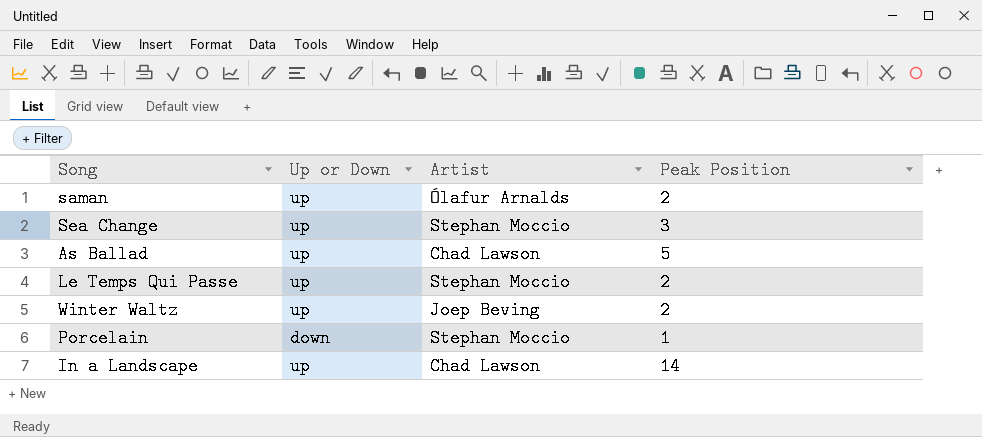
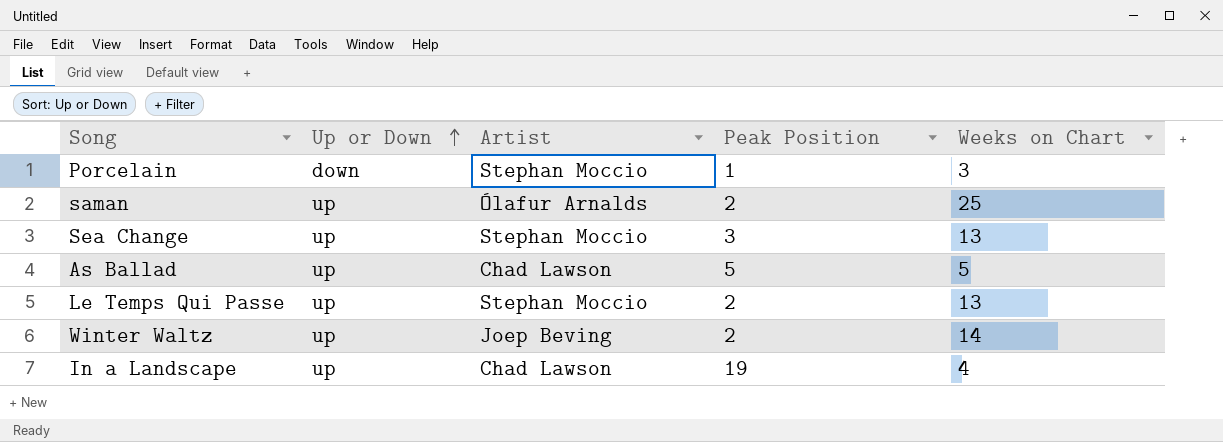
row order: none -> Up or Down ascending
column Weeks on Chart | position: none -> 5
In a Landscape | Peak Position: 14 -> 19

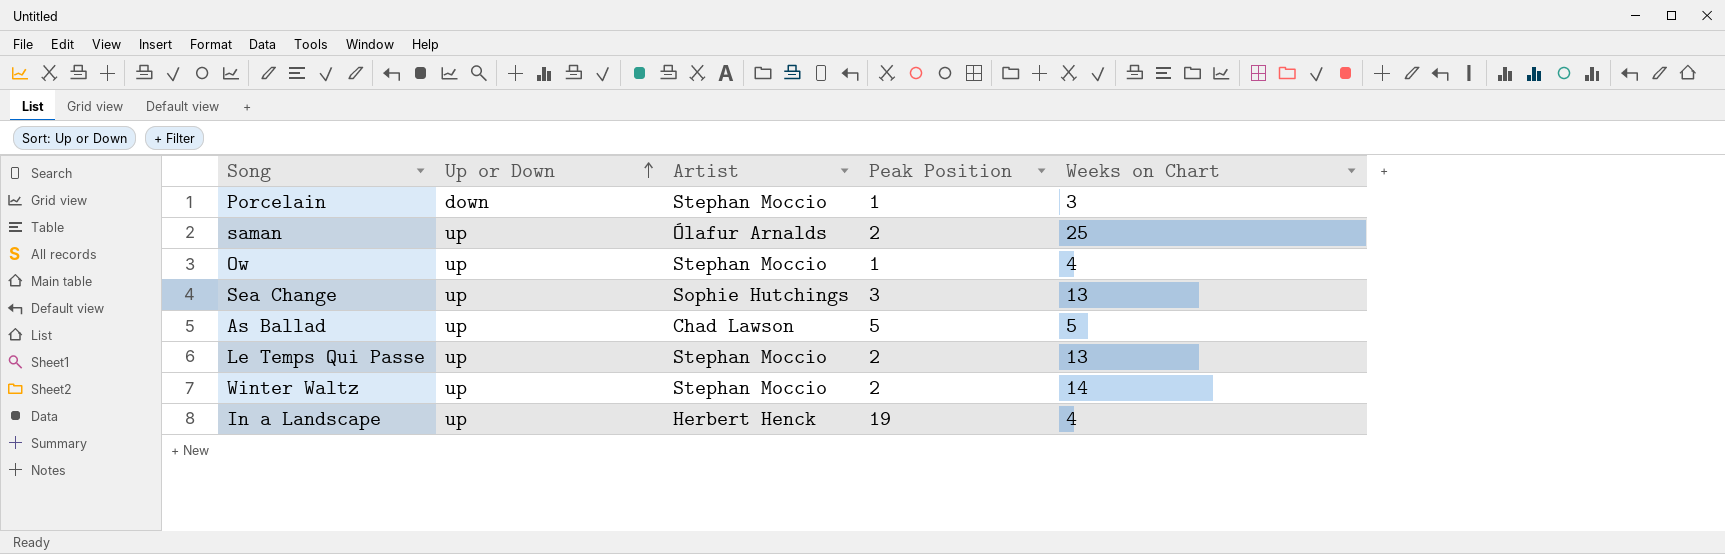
row Ow: none -> up | Stephan Moccio | 1 | 4
Sea Change | Artist: Stephan Moccio -> Sophie Hutchings
Winter Waltz | Artist: Joep Beving -> Stephan Moccio
In a Landscape | Artist: Chad Lawson -> Herbert Henck

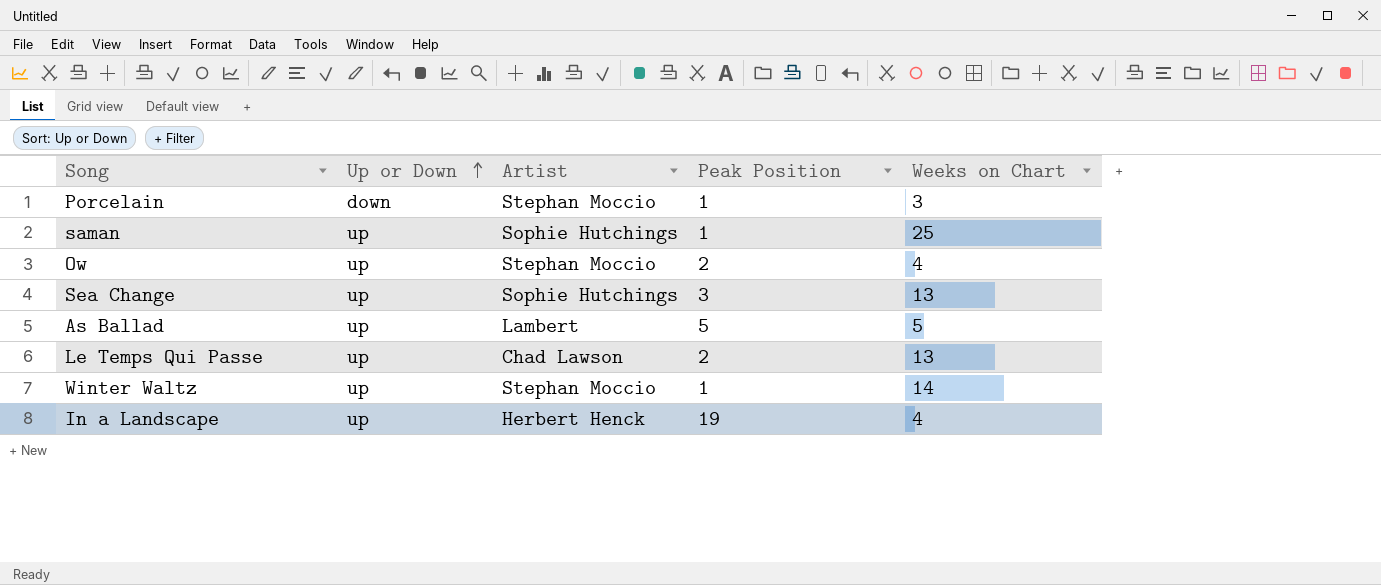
saman | Artist: Ólafur Arnalds -> Sophie Hutchings
saman | Peak Position: 2 -> 1
Ow | Peak Position: 1 -> 2
As Ballad | Artist: Chad Lawson -> Lambert
Le Temps Qui Passe | Artist: Stephan Moccio -> Chad Lawson
Winter Waltz | Peak Position: 2 -> 1

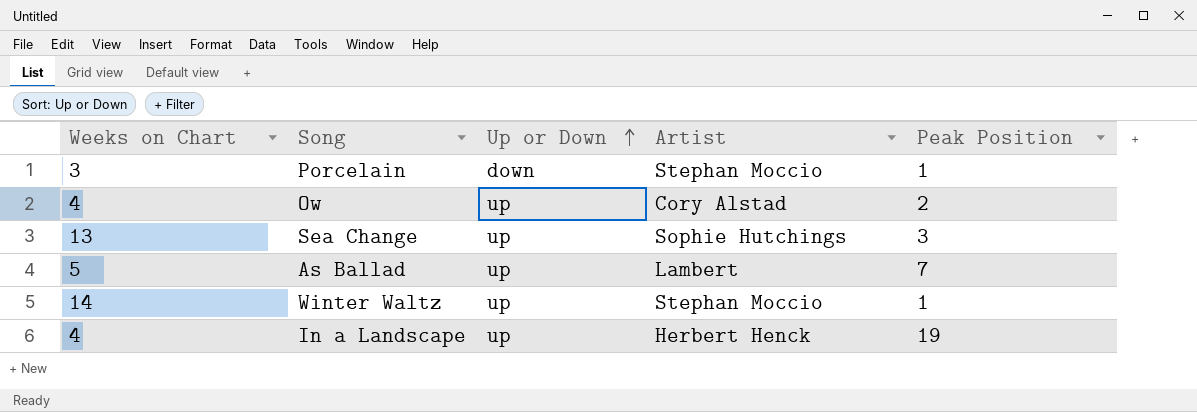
column Weeks on Chart | position: 5 -> 1
row saman: up | Sophie Hutchings | 1 | 25 -> none
row Le Temps Qui Passe: up | Chad Lawson | 2 | 13 -> none
Ow | Artist: Stephan Moccio -> Cory Alstad
As Ballad | Peak Position: 5 -> 7

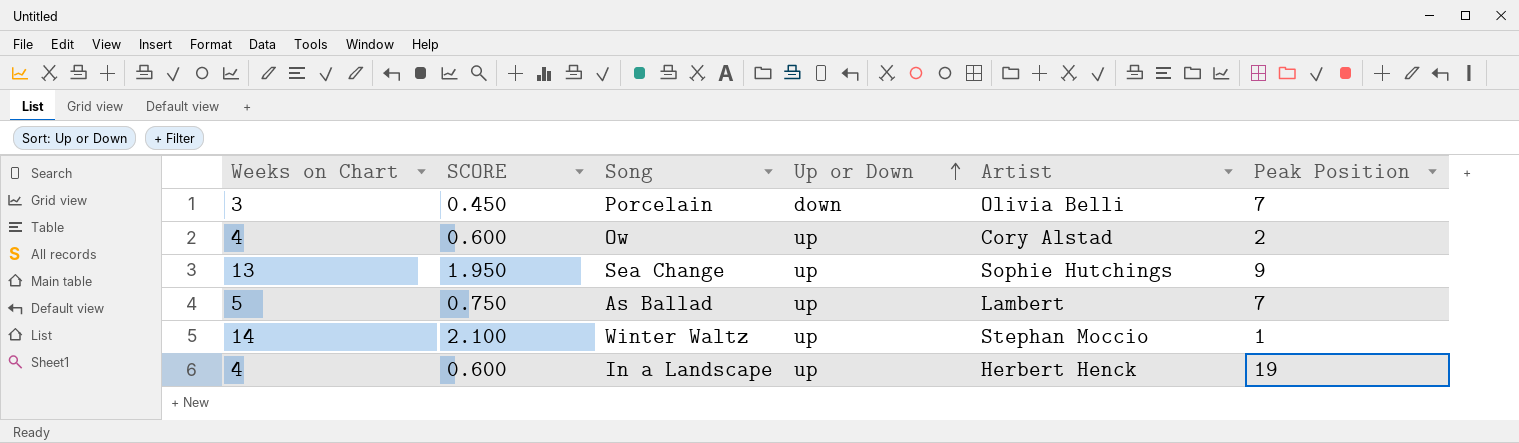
column SCORE | formula: none -> [Weeks on Chart] * 0.15
Porcelain | Artist: Stephan Moccio -> Olivia Belli
Porcelain | Peak Position: 1 -> 7
Sea Change | Peak Position: 3 -> 9

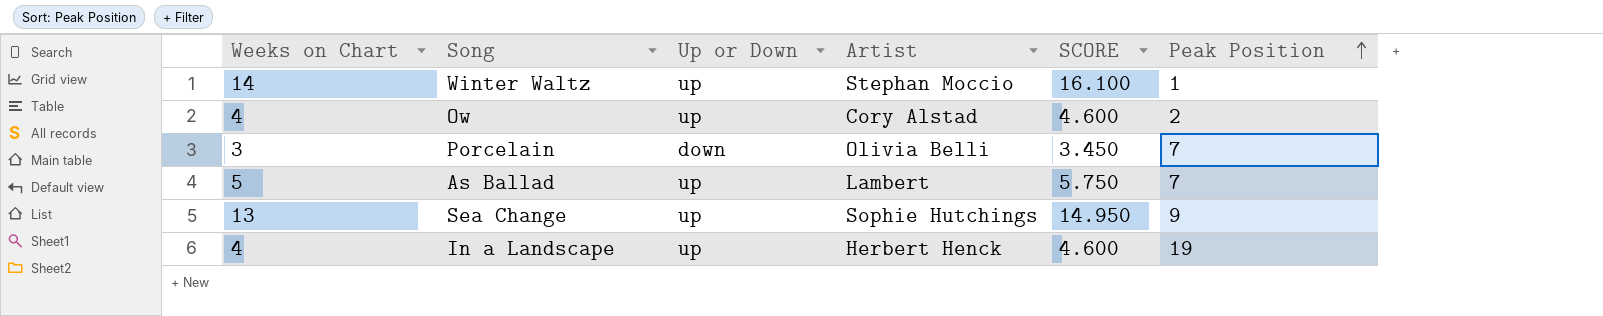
row order: Up or Down ascending -> Peak Position ascending
column SCORE | formula: [Weeks on Chart] * 0.15 -> [Weeks on Chart] * 1.15
column SCORE | position: 2 -> 5

